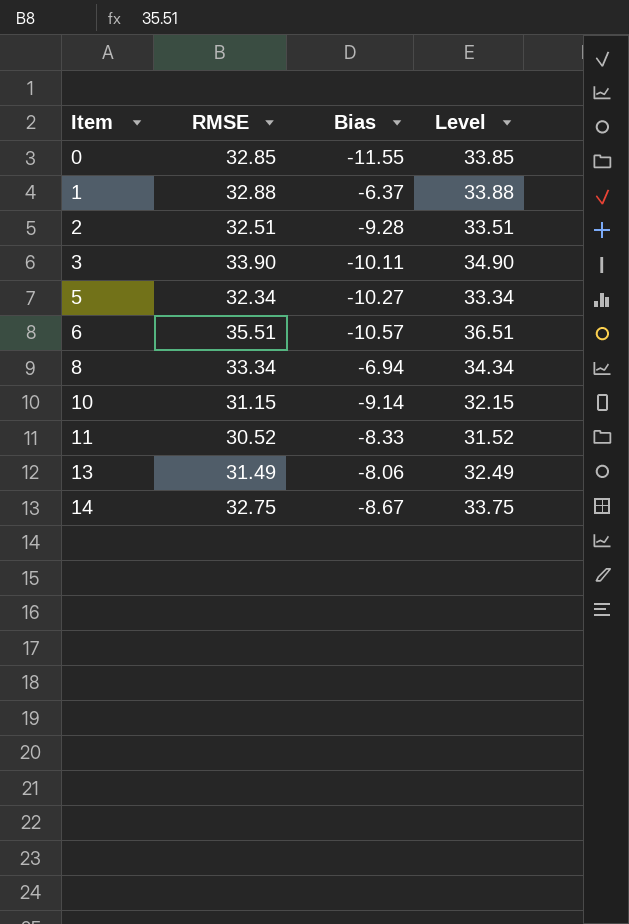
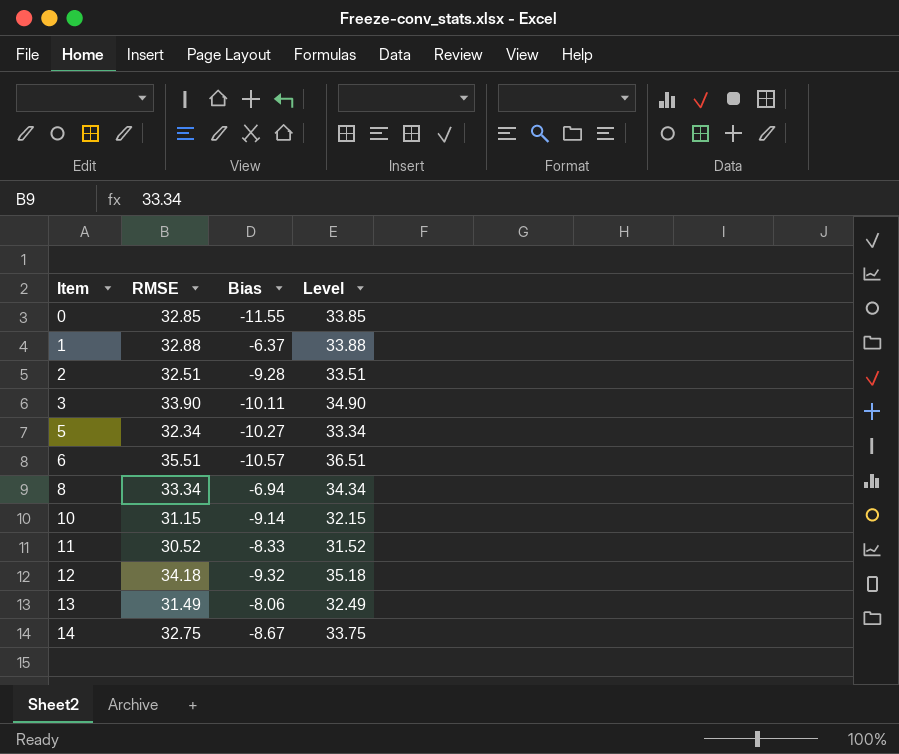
row 12: none -> 34.18 | -9.32 | 35.18

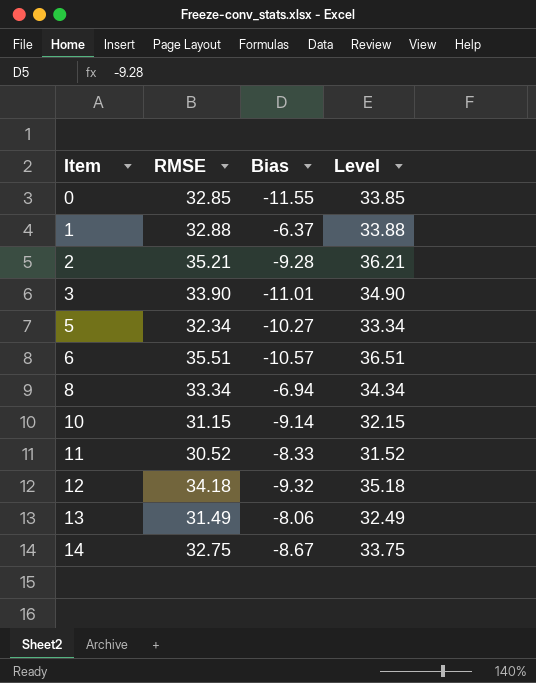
2 | RMSE: 32.51 -> 35.21
2 | Level: 33.51 -> 36.21
3 | Bias: -10.11 -> -11.01

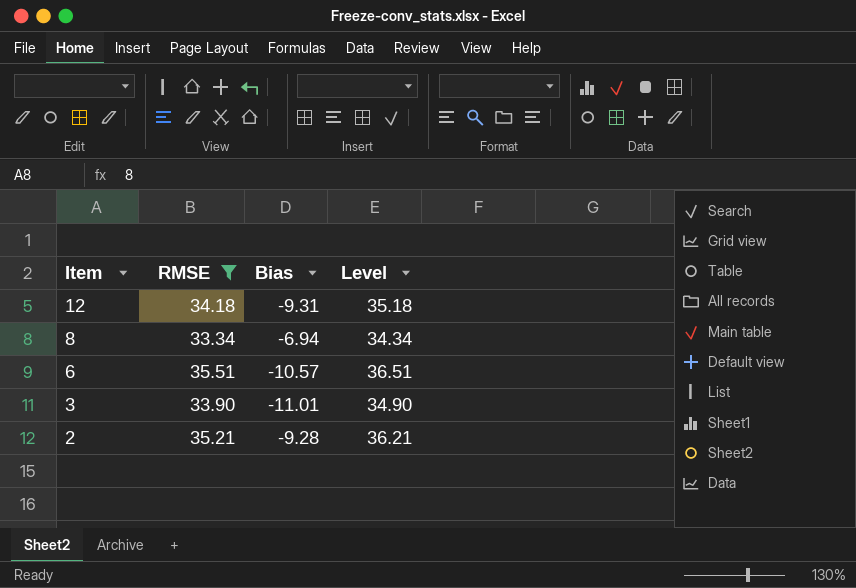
filter: none -> RMSE >= 33.34
row order: Item ascending -> Item descending
12 | Bias: -9.32 -> -9.31

